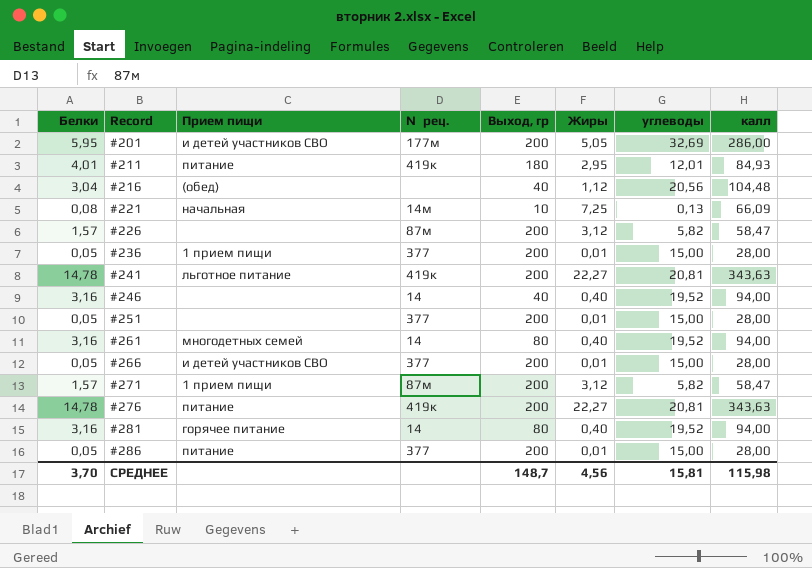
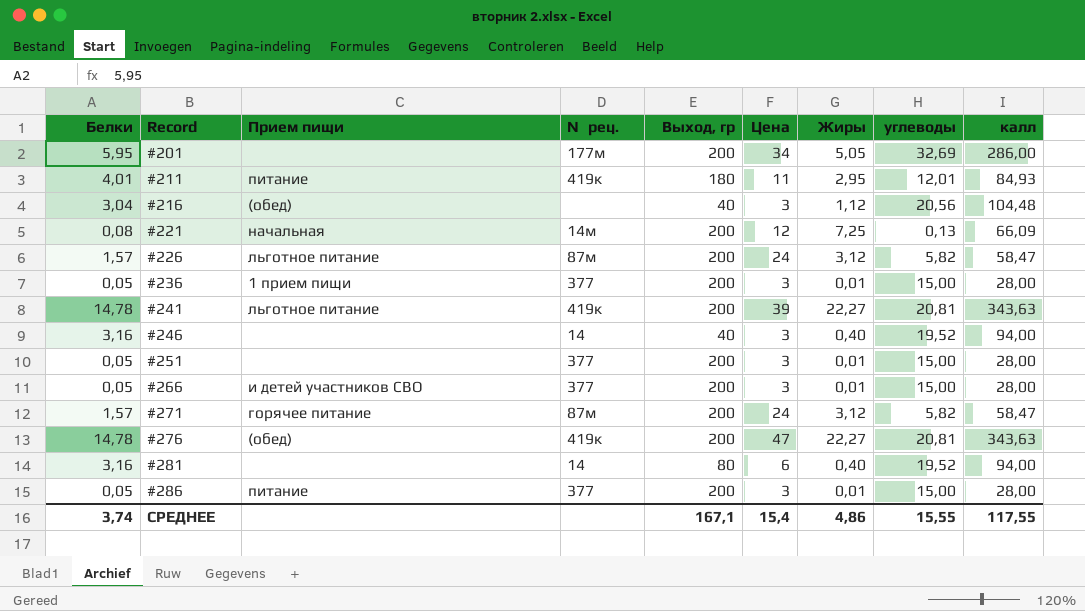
column Цена | position: none -> 6
row #261: 3,16 | многодетных семей | 14 | 80 | 0,40 | 19,52 | 94,00 -> none
#201 | Прием пищи: и детей участников СВО -> none
#221 | Выход, гр: 10 -> 200
#226 | Прием пищи: none -> льготное питание
#271 | Прием пищи: 1 прием пищи -> горячее питание
#276 | Прием пищи: питание -> (обед)
#281 | Прием пищи: горячее питание -> none
СРЕДНЕЕ | Белки: 3,70 -> 3,74
СРЕДНЕЕ | Выход, гр: 148,7 -> 167,1
СРЕДНЕЕ | Жиры: 4,56 -> 4,86
СРЕДНЕЕ | углеводы: 15,81 -> 15,55
СРЕДНЕЕ | калл: 115,98 -> 117,55

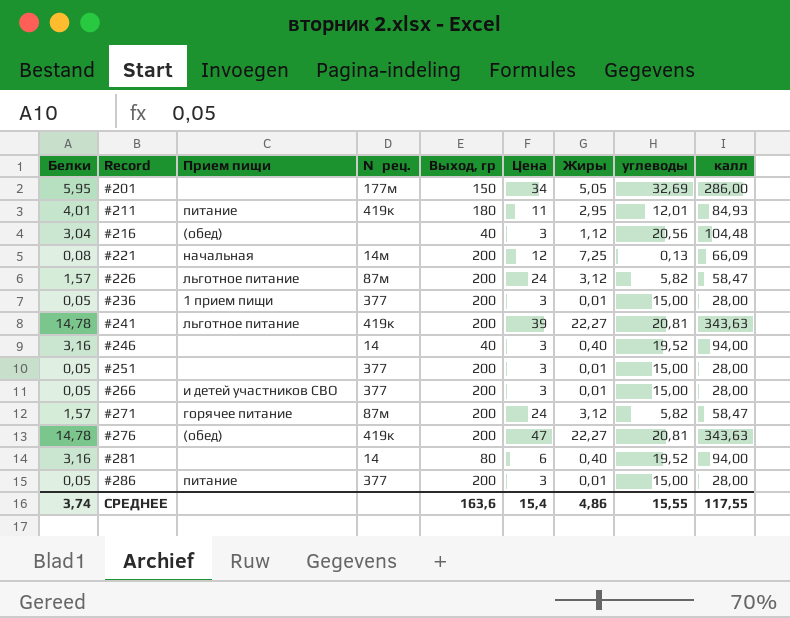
#201 | Выход, гр: 200 -> 150
СРЕДНЕЕ | Выход, гр: 167,1 -> 163,6

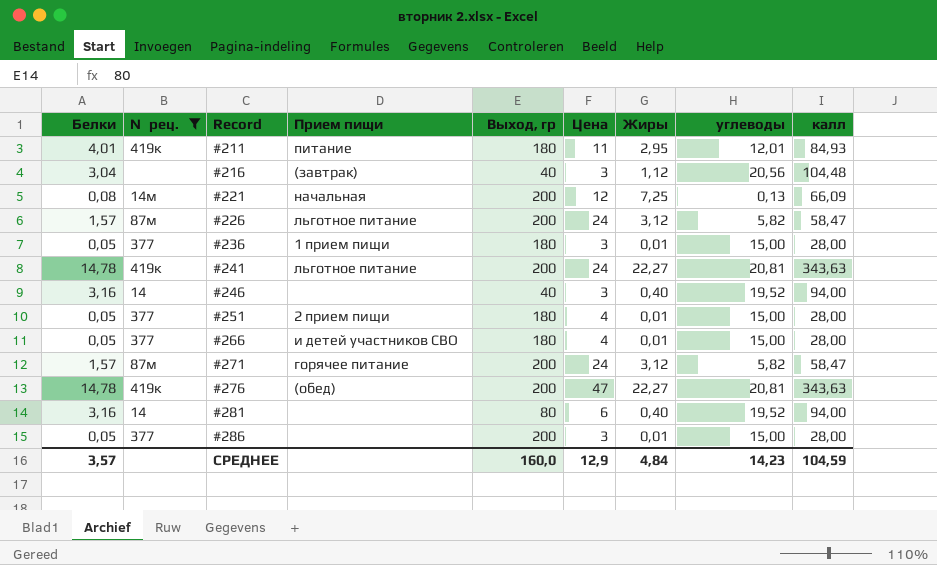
filter: none -> №рец. != 177м
column №рец. | position: 4 -> 2
#216 | Прием пищи: (обед) -> (завтрак)
#236 | Выход, гр: 200 -> 180
#241 | Цена: 39 -> 24
#251 | Прием пищи: none -> 2 прием пищи
#251 | Выход, гр: 200 -> 180
#251 | Цена: 3 -> 4
#266 | Выход, гр: 200 -> 180
#266 | Цена: 3 -> 4
#286 | Прием пищи: питание -> none
СРЕДНЕЕ | Белки: 3,74 -> 3,57
СРЕДНЕЕ | Выход, гр: 163,6 -> 160,0
СРЕДНЕЕ | Цена: 15,4 -> 12,9
СРЕДНЕЕ | Жиры: 4,86 -> 4,84
СРЕДНЕЕ | углеводы: 15,55 -> 14,23
СРЕДНЕЕ | калл: 117,55 -> 104,59

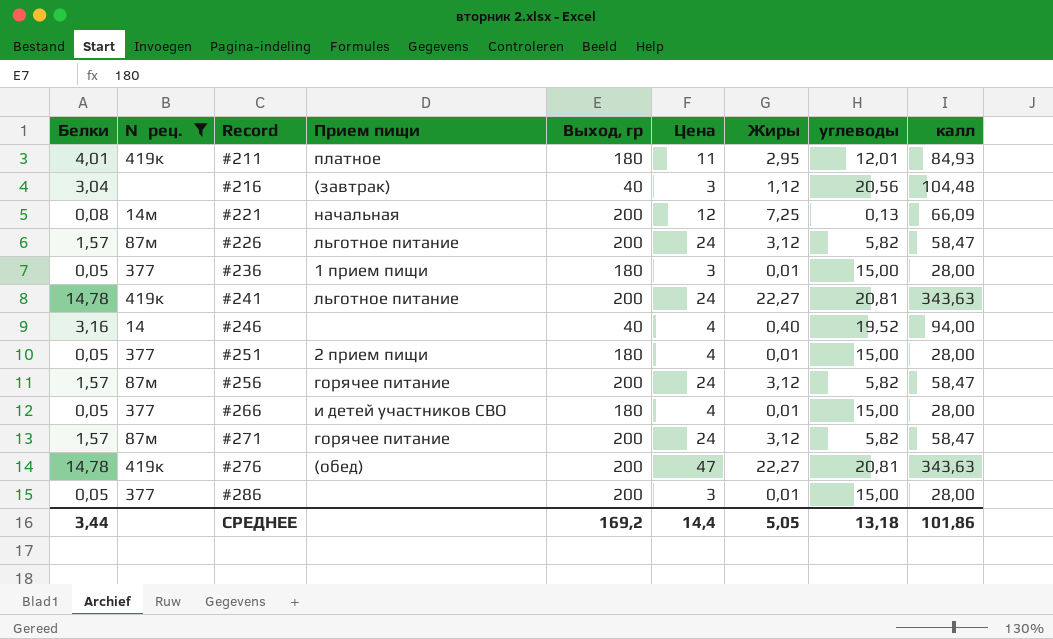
row #281: 3,16 | 14 | none | 80 | 6 | 0,40 | 19,52 | 94,00 -> none
#211 | Прием пищи: питание -> платное
#246 | Цена: 3 -> 4
row #256: none -> 1,57 | 87м | горячее питание | 200 | 24 | 3,12 | 5,82 | 58,47
СРЕДНЕЕ | Белки: 3,57 -> 3,44
СРЕДНЕЕ | Выход, гр: 160,0 -> 169,2
СРЕДНЕЕ | Цена: 12,9 -> 14,4
СРЕДНЕЕ | Жиры: 4,84 -> 5,05
СРЕДНЕЕ | углеводы: 14,23 -> 13,18
СРЕДНЕЕ | калл: 104,59 -> 101,86

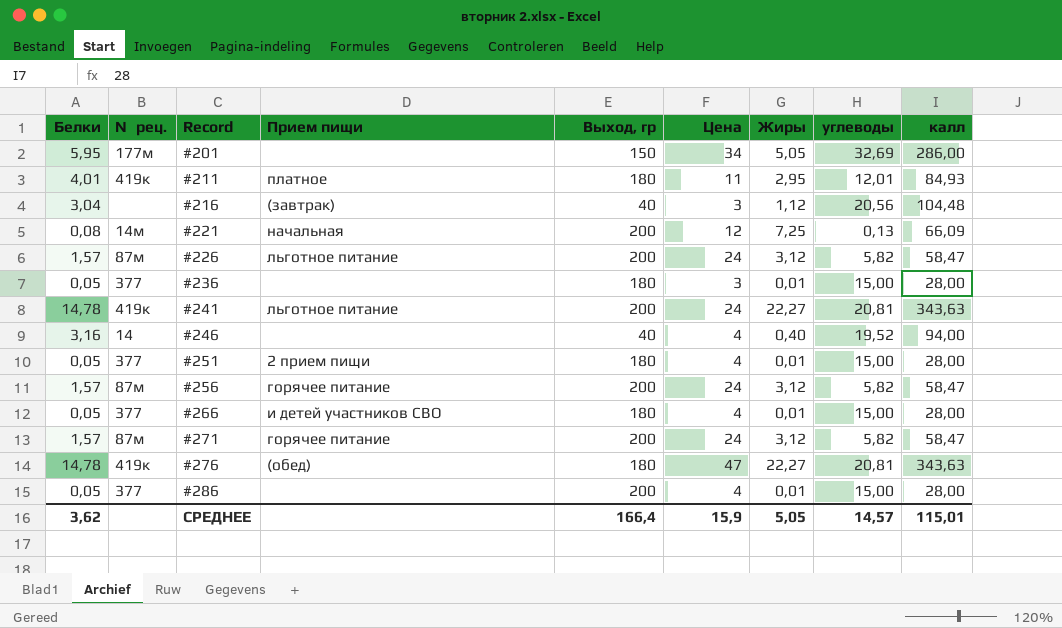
filter: №рец. != 177м -> none
#236 | Прием пищи: 1 прием пищи -> none
#276 | Выход, гр: 200 -> 180
#286 | Цена: 3 -> 4
СРЕДНЕЕ | Белки: 3,44 -> 3,62
СРЕДНЕЕ | Выход, гр: 169,2 -> 166,4
СРЕДНЕЕ | Цена: 14,4 -> 15,9
СРЕДНЕЕ | углеводы: 13,18 -> 14,57
СРЕДНЕЕ | калл: 101,86 -> 115,01

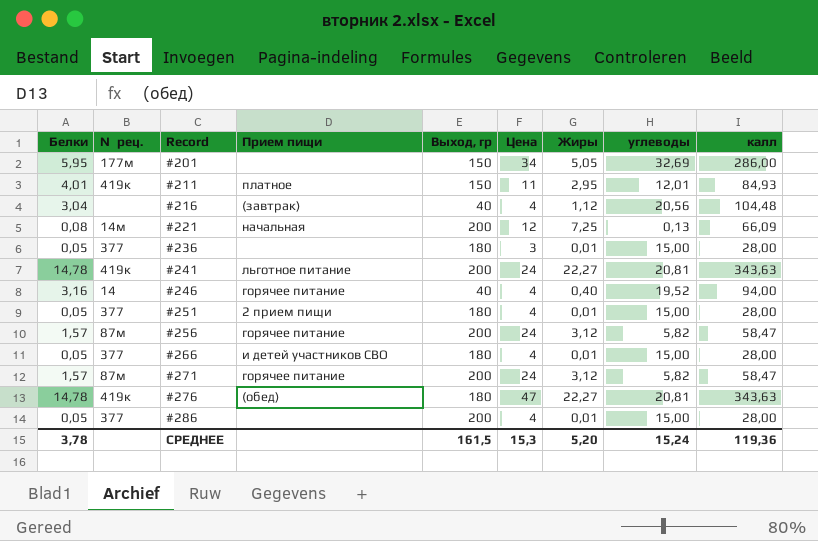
row #226: 1,57 | 87м | льготное питание | 200 | 24 | 3,12 | 5,82 | 58,47 -> none
#211 | Выход, гр: 180 -> 150
#216 | Цена: 3 -> 4
#246 | Прием пищи: none -> горячее питание
СРЕДНЕЕ | Белки: 3,62 -> 3,78
СРЕДНЕЕ | Выход, гр: 166,4 -> 161,5
СРЕДНЕЕ | Цена: 15,9 -> 15,3
СРЕДНЕЕ | Жиры: 5,05 -> 5,20
СРЕДНЕЕ | углеводы: 14,57 -> 15,24
СРЕДНЕЕ | калл: 115,01 -> 119,36

